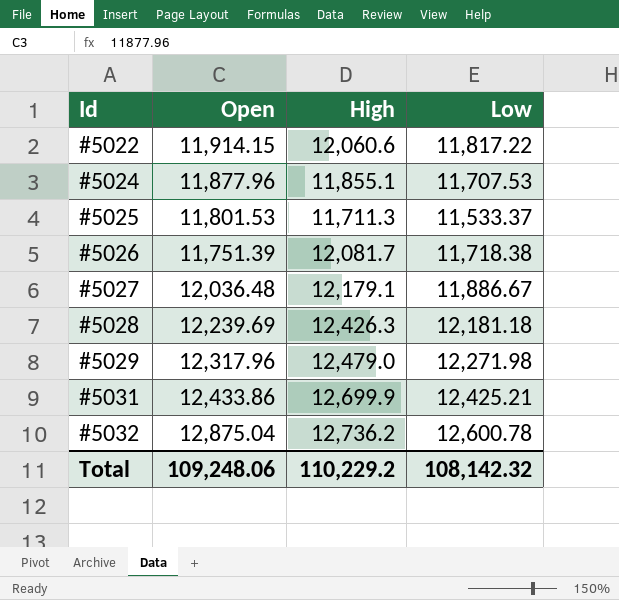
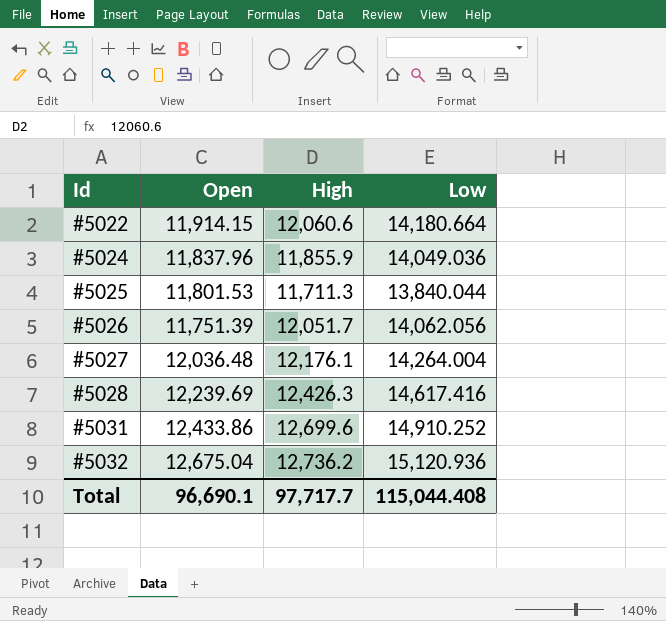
row #5029: 12,317.96 | 12,479.0 | 12,271.98 -> none
#5022 | Low: 11,817.22 -> 14,180.664
#5024 | Open: 11,877.96 -> 11,837.96
#5024 | High: 11,855.1 -> 11,855.9
#5024 | Low: 11,707.53 -> 14,049.036
#5025 | Low: 11,533.37 -> 13,840.044
#5026 | High: 12,081.7 -> 12,051.7
#5026 | Low: 11,718.38 -> 14,062.056
#5027 | High: 12,179.1 -> 12,176.1
#5027 | Low: 11,886.67 -> 14,264.004
#5028 | Low: 12,181.18 -> 14,617.416
#5031 | High: 12,699.9 -> 12,699.6
#5031 | Low: 12,425.21 -> 14,910.252
#5032 | Open: 12,875.04 -> 12,675.04
#5032 | Low: 12,600.78 -> 15,120.936
Total | Open: 109,248.06 -> 96,690.1
Total | High: 110,229.2 -> 97,717.7
Total | Low: 108,142.32 -> 115,044.408

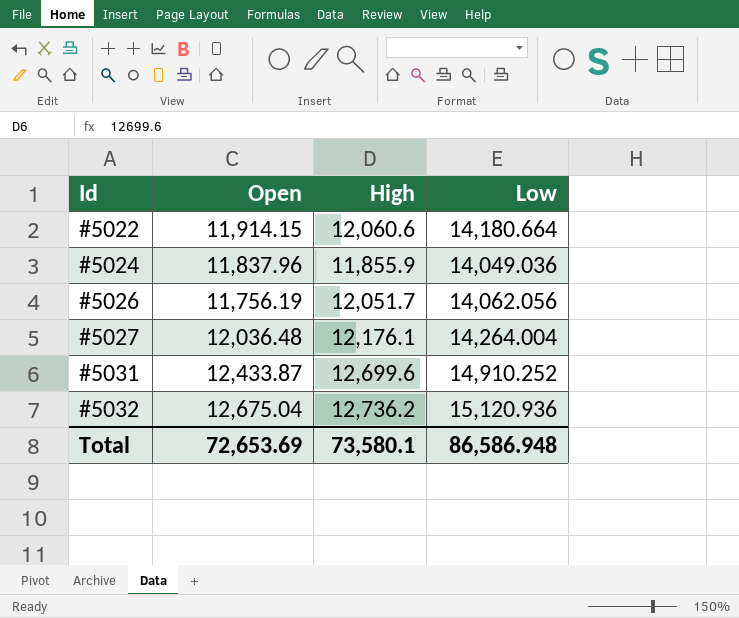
row #5025: 11,801.53 | 11,711.3 | 13,840.044 -> none
row #5028: 12,239.69 | 12,426.3 | 14,617.416 -> none
#5026 | Open: 11,751.39 -> 11,756.19
#5031 | Open: 12,433.86 -> 12,433.87
Total | Open: 96,690.1 -> 72,653.69
Total | High: 97,717.7 -> 73,580.1
Total | Low: 115,044.408 -> 86,586.948

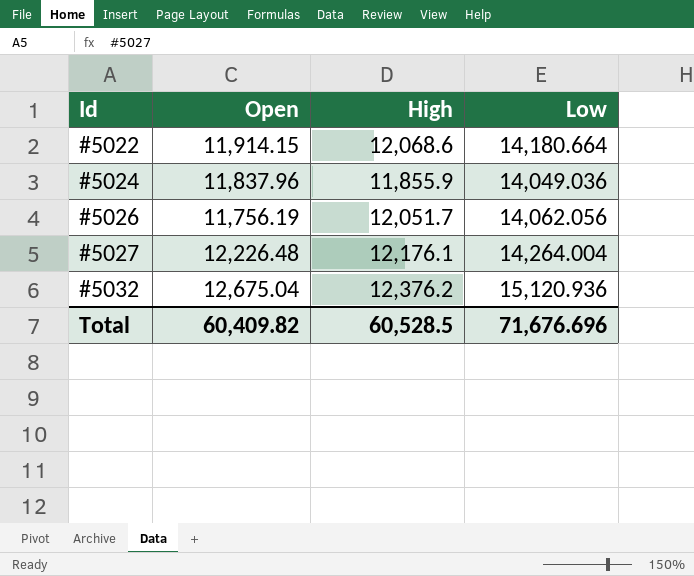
row #5031: 12,433.87 | 12,699.6 | 14,910.252 -> none
#5022 | High: 12,060.6 -> 12,068.6
#5027 | Open: 12,036.48 -> 12,226.48
#5032 | High: 12,736.2 -> 12,376.2
Total | Open: 72,653.69 -> 60,409.82
Total | High: 73,580.1 -> 60,528.5
Total | Low: 86,586.948 -> 71,676.696

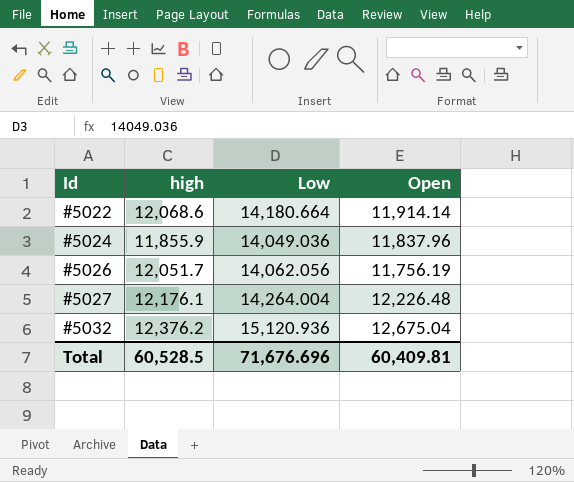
column name: High -> high
column Open | position: 2 -> 4
#5022 | Open: 11,914.15 -> 11,914.14
Total | Open: 60,409.82 -> 60,409.81

